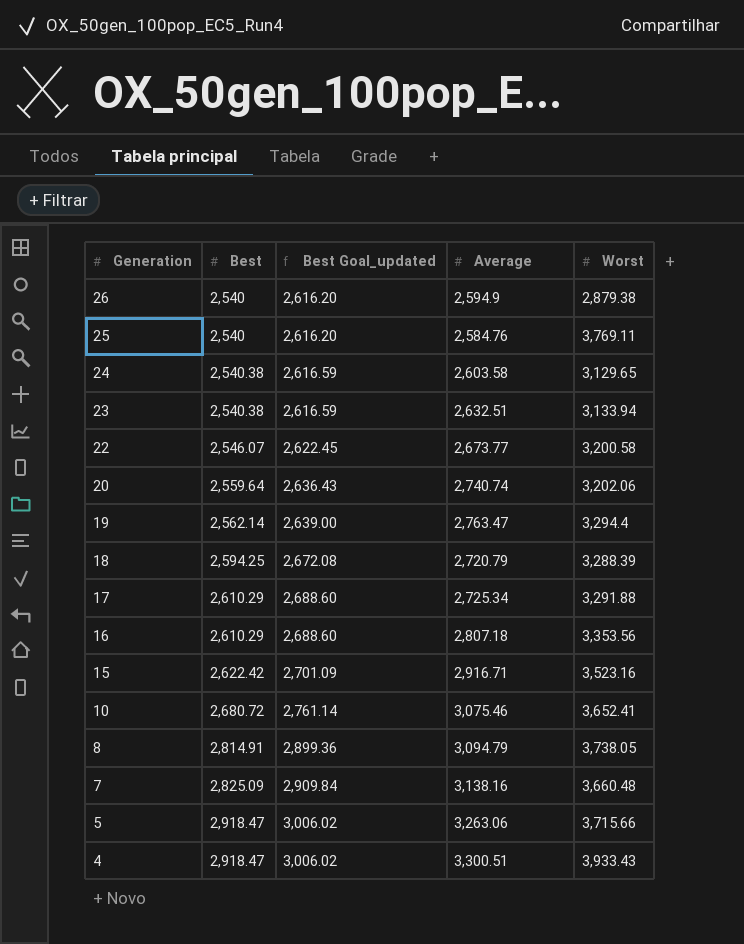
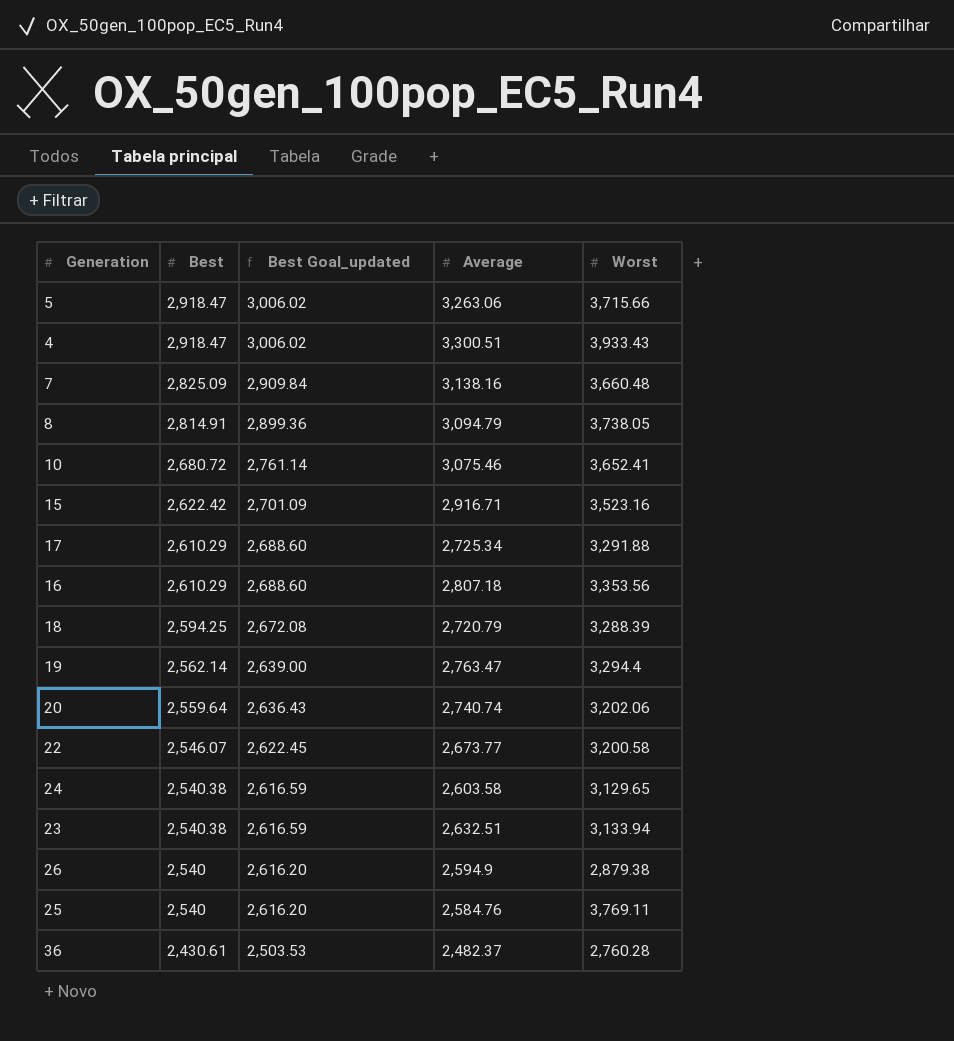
row order: Generation descending -> Best descending
row 36: none -> 2,430.61 | 2,503.53 | 2,482.37 | 2,760.28

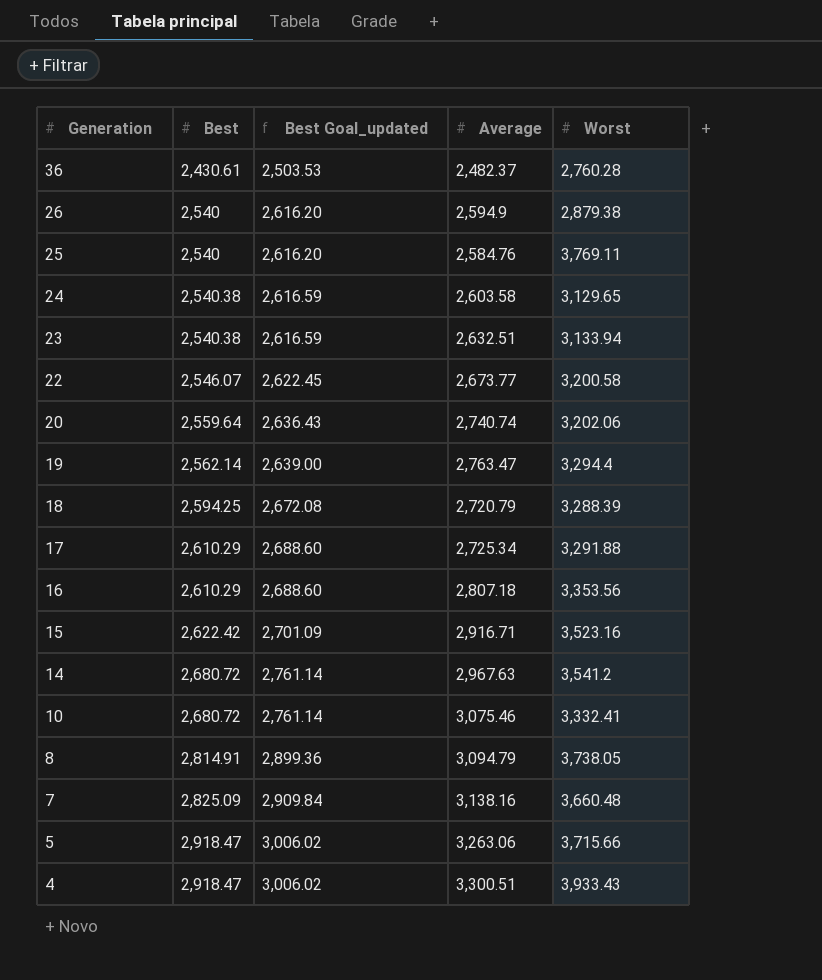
row order: Best descending -> Generation descending
row 14: none -> 2,680.72 | 2,761.14 | 2,967.63 | 3,541.2
10 | Worst: 3,652.41 -> 3,332.41

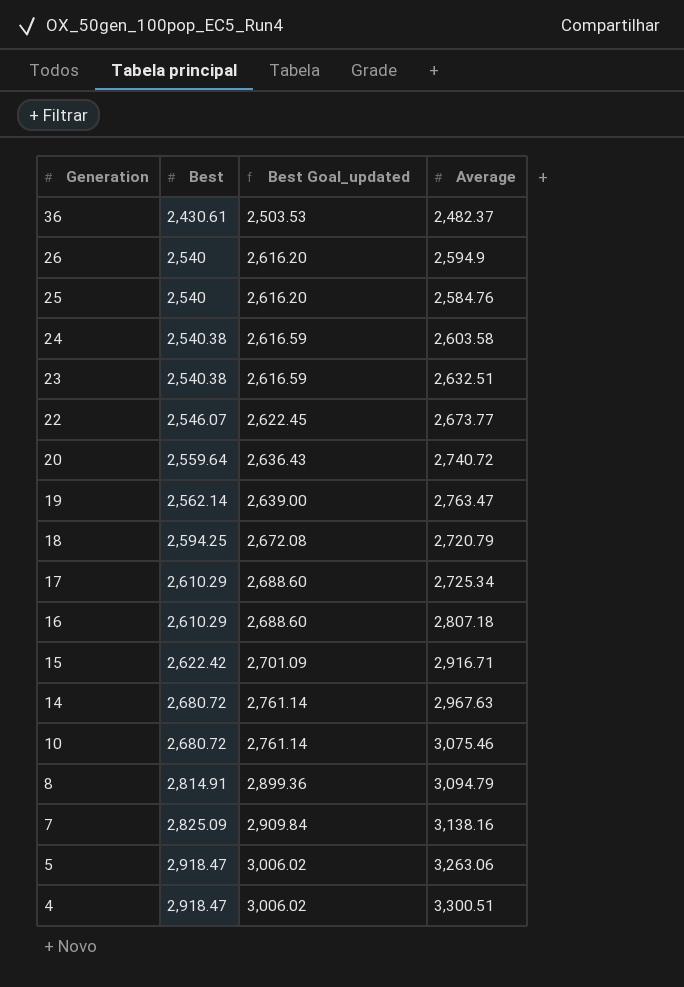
column Worst | position: 5 -> none
20 | Average: 2,740.74 -> 2,740.72

